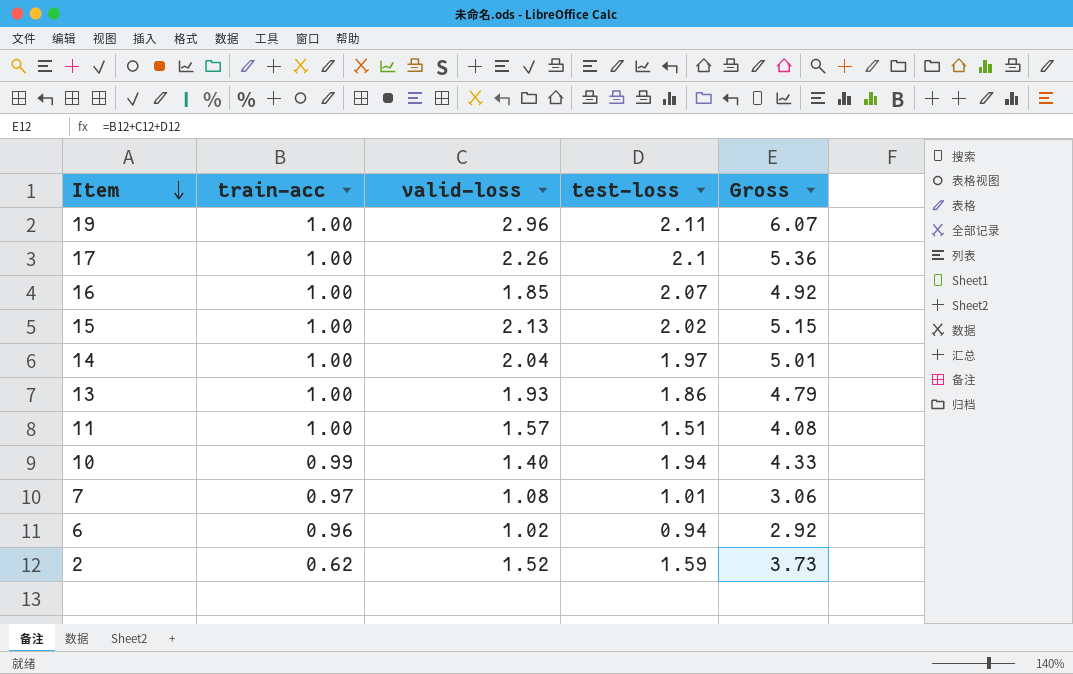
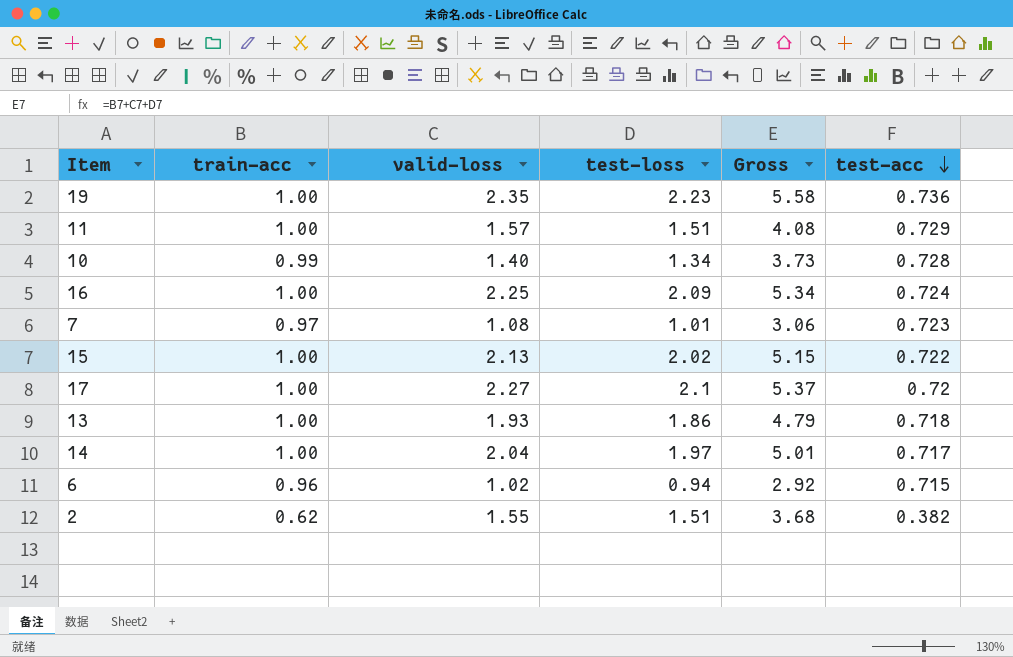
row order: Item descending -> test-acc descending
column test-acc | position: none -> 6
19 | valid-loss: 2.96 -> 2.35
19 | test-loss: 2.11 -> 2.23
19 | Gross: 6.07 -> 5.58
10 | test-loss: 1.94 -> 1.34
10 | Gross: 4.33 -> 3.73
16 | valid-loss: 1.85 -> 2.25
16 | test-loss: 2.07 -> 2.09
16 | Gross: 4.92 -> 5.34
17 | valid-loss: 2.26 -> 2.27
17 | Gross: 5.36 -> 5.37
2 | valid-loss: 1.52 -> 1.55
2 | test-loss: 1.59 -> 1.51
2 | Gross: 3.73 -> 3.68

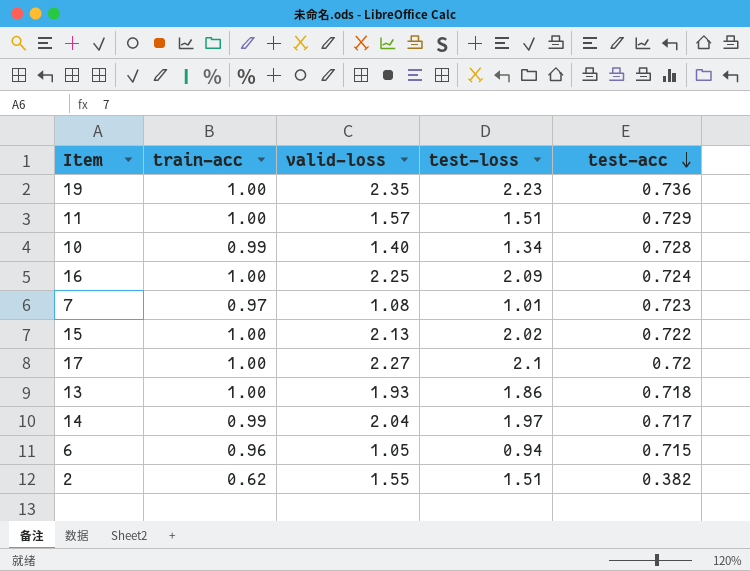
column Gross | formula: [train-acc] + [valid-loss] + [test-loss] -> none
14 | train-acc: 1.00 -> 0.99
6 | valid-loss: 1.02 -> 1.05

